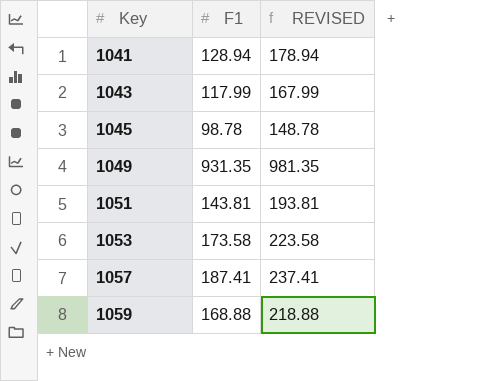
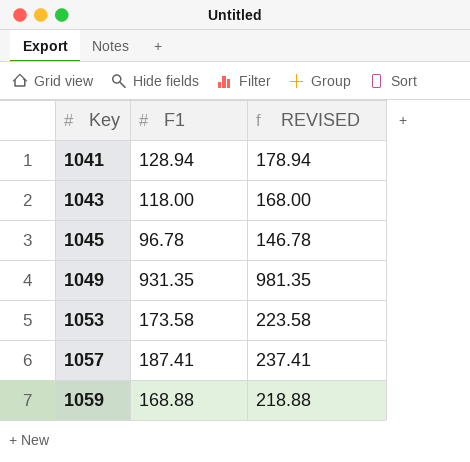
row 1051: 143.81 | 193.81 -> none
1043 | F1: 117.99 -> 118.00
1043 | REVISED: 167.99 -> 168.00
1045 | F1: 98.78 -> 96.78
1045 | REVISED: 148.78 -> 146.78

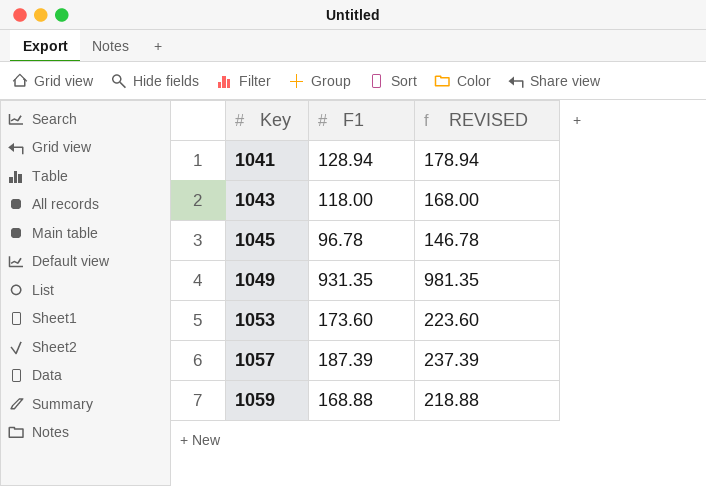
1053 | F1: 173.58 -> 173.60
1053 | REVISED: 223.58 -> 223.60
1057 | F1: 187.41 -> 187.39
1057 | REVISED: 237.41 -> 237.39

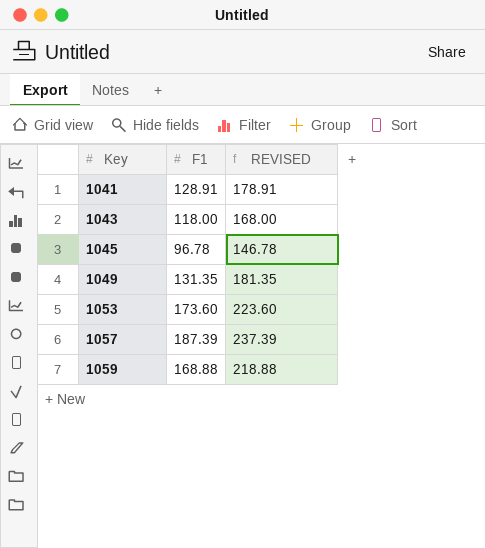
1041 | F1: 128.94 -> 128.91
1041 | REVISED: 178.94 -> 178.91
1049 | F1: 931.35 -> 131.35
1049 | REVISED: 981.35 -> 181.35

